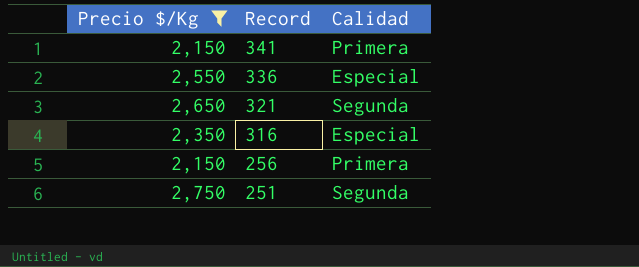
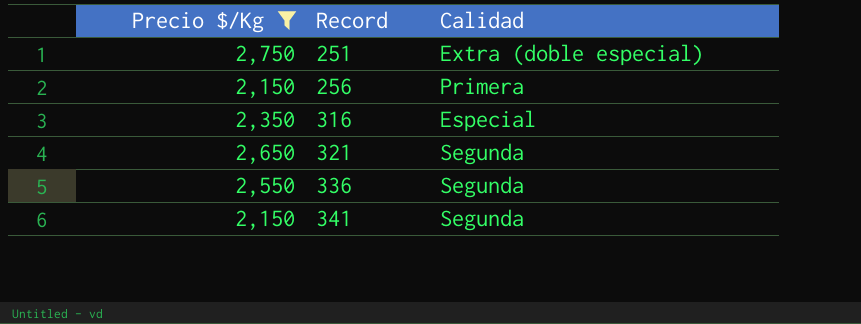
row order: Record descending -> Record ascending
251 | Calidad: Segunda -> Extra (doble especial)
336 | Calidad: Especial -> Segunda
341 | Calidad: Primera -> Segunda

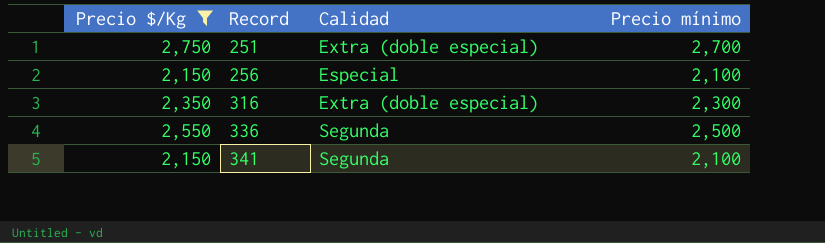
column Precio mínimo | position: none -> 4
row 321: 2,650 | Segunda -> none
256 | Calidad: Primera -> Especial
316 | Calidad: Especial -> Extra (doble especial)

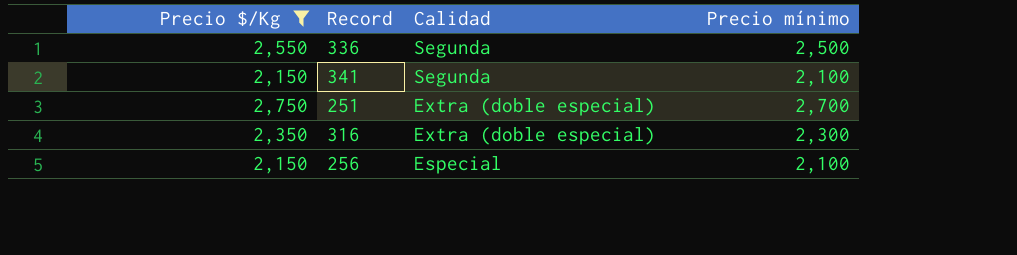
row order: Record ascending -> Calidad descending

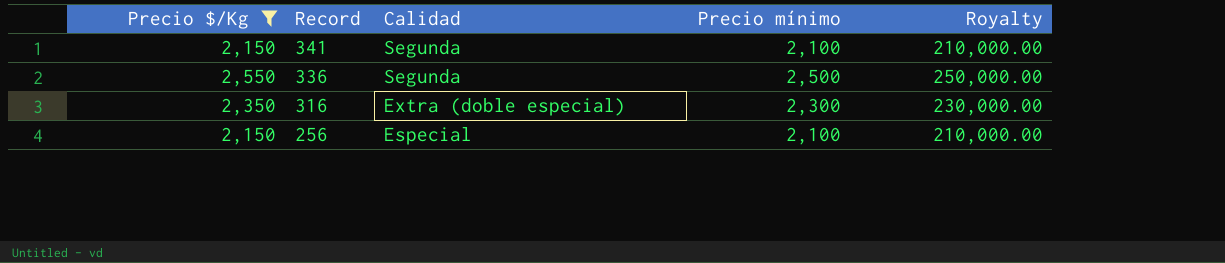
row order: Calidad descending -> Record descending
column Royalty | formula: none -> [Precio mínimo] * 100
row 251: 2,750 | Extra (doble especial) | 2,700 -> none

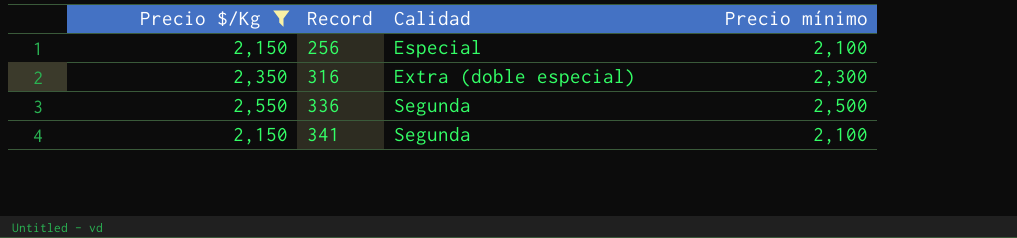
row order: Record descending -> Record ascending
column Royalty | formula: [Precio mínimo] * 100 -> none

